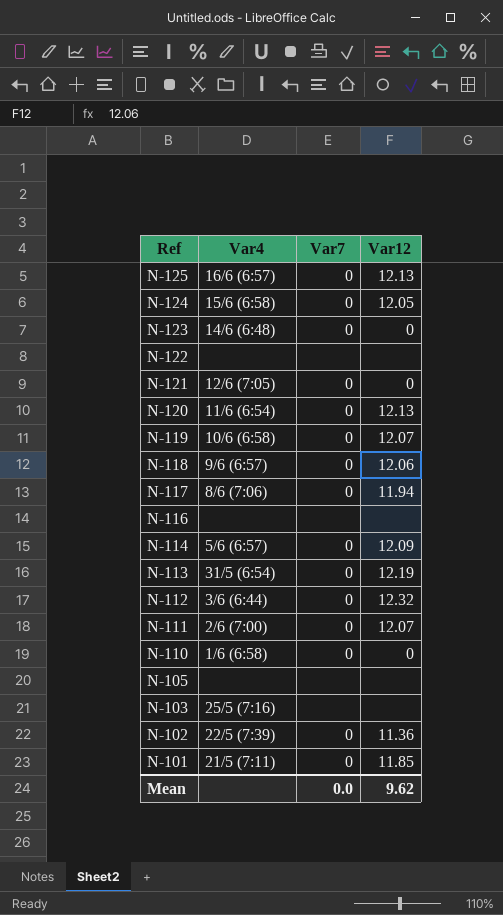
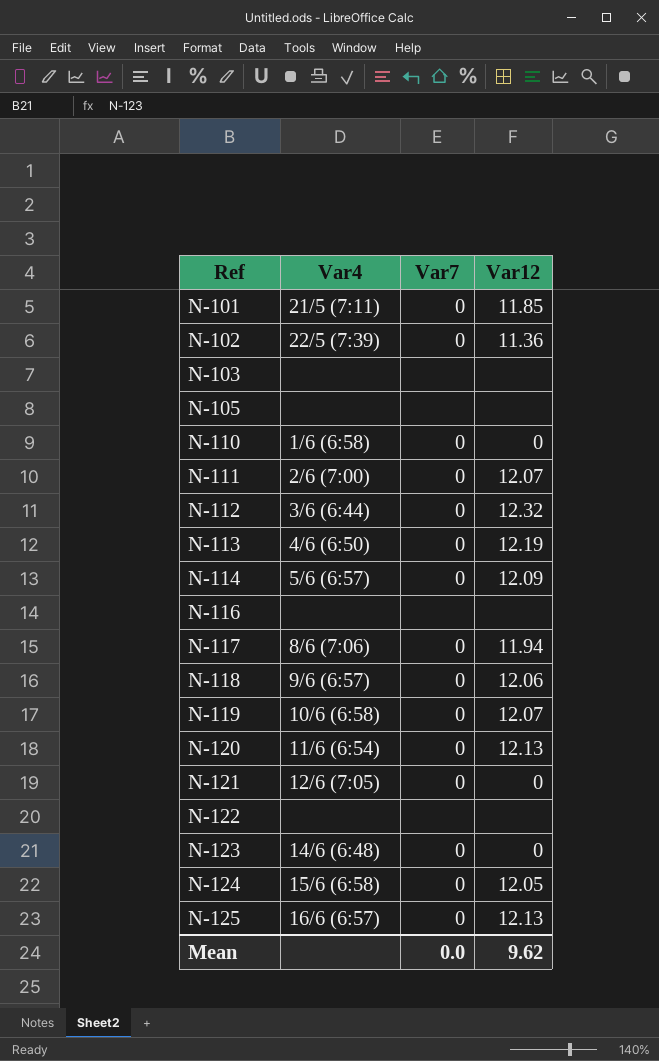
row order: Ref descending -> Ref ascending
N-103 | Var4: 25/5 (7:16) -> none
N-113 | Var4: 31/5 (6:54) -> 4/6 (6:50)

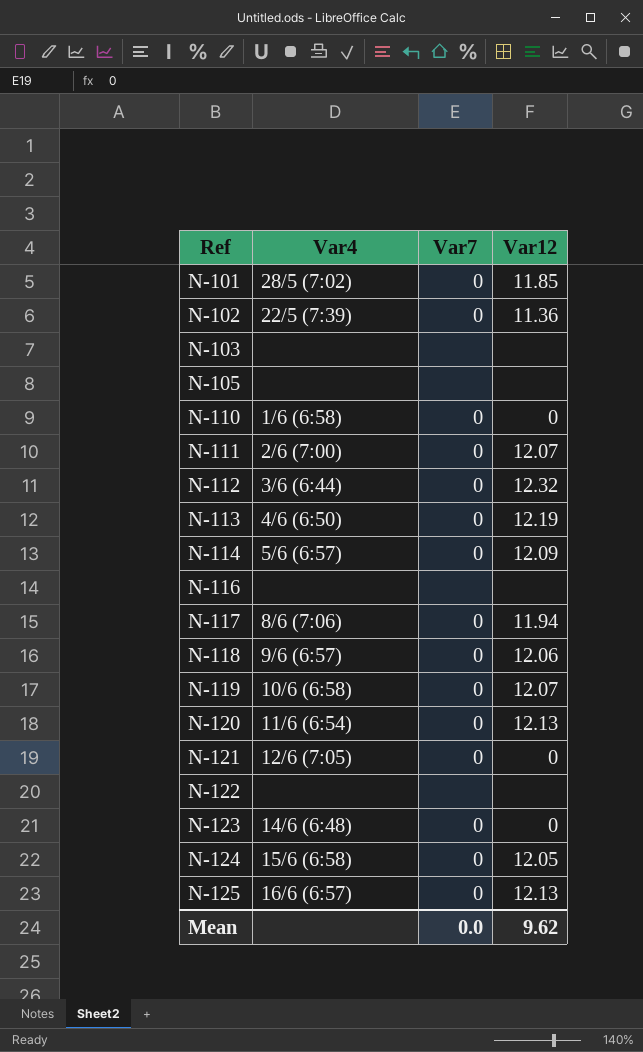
N-101 | Var4: 21/5 (7:11) -> 28/5 (7:02)

